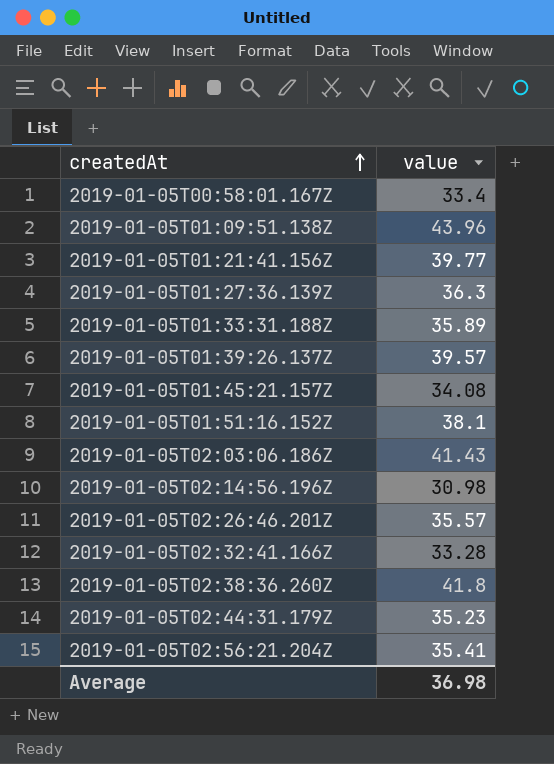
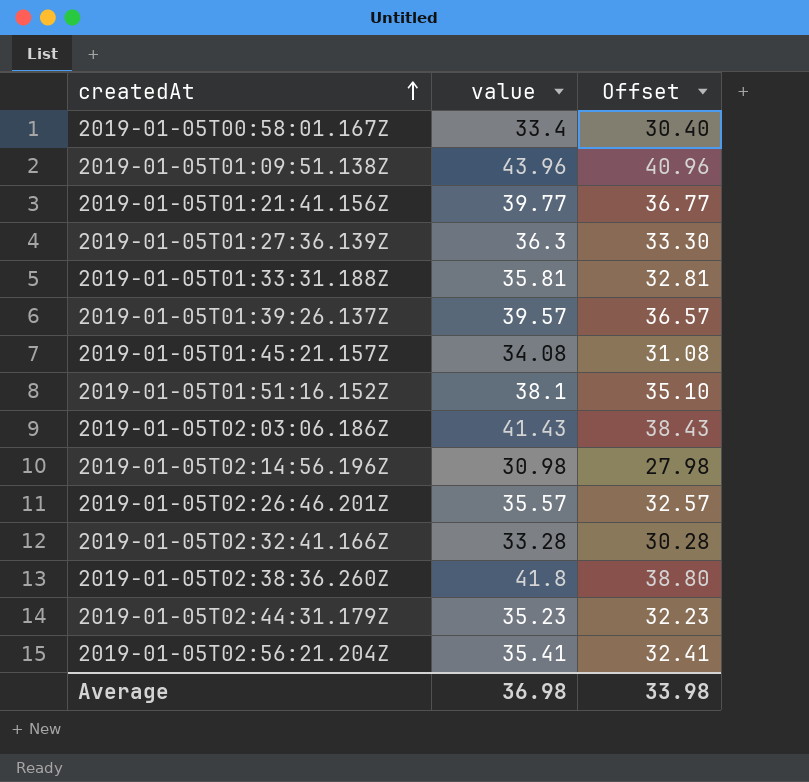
column Offset | formula: none -> [value] - 3
2019-01-05T01:33:31.188Z | value: 35.89 -> 35.81

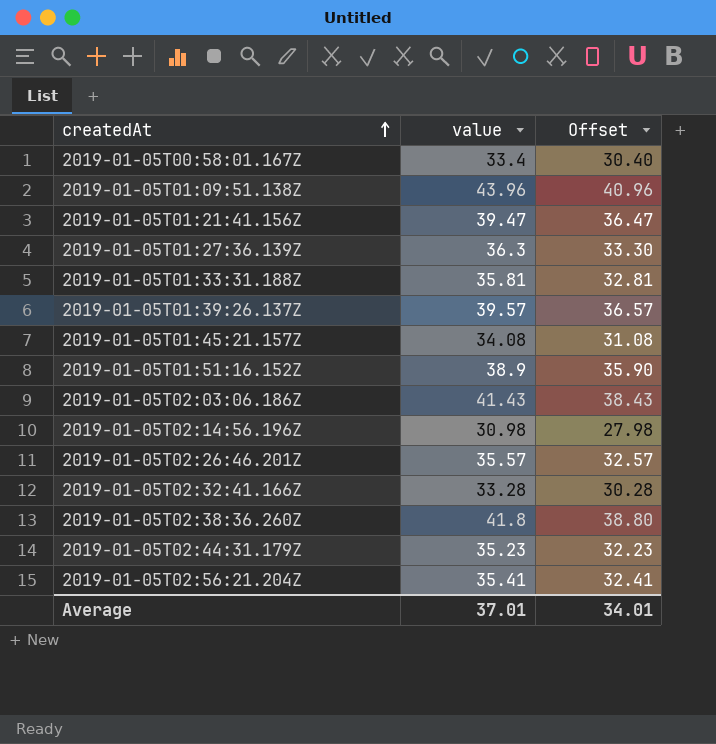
2019-01-05T01:21:41.156Z | value: 39.77 -> 39.47
2019-01-05T01:21:41.156Z | Offset: 36.77 -> 36.47
2019-01-05T01:51:16.152Z | value: 38.1 -> 38.9
2019-01-05T01:51:16.152Z | Offset: 35.10 -> 35.90
Average | value: 36.98 -> 37.01
Average | Offset: 33.98 -> 34.01

